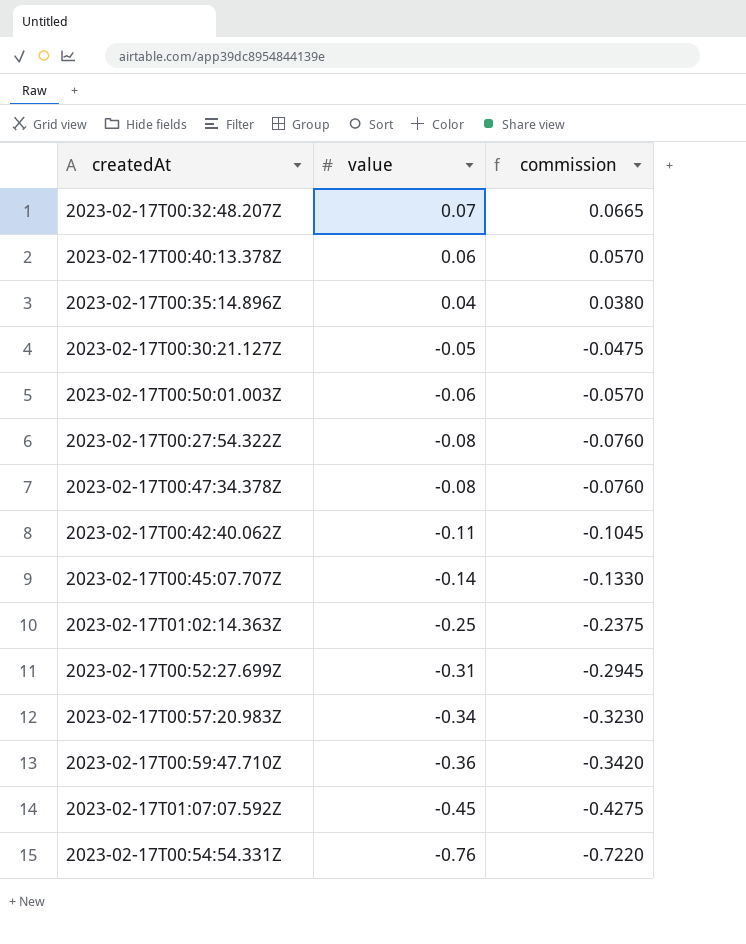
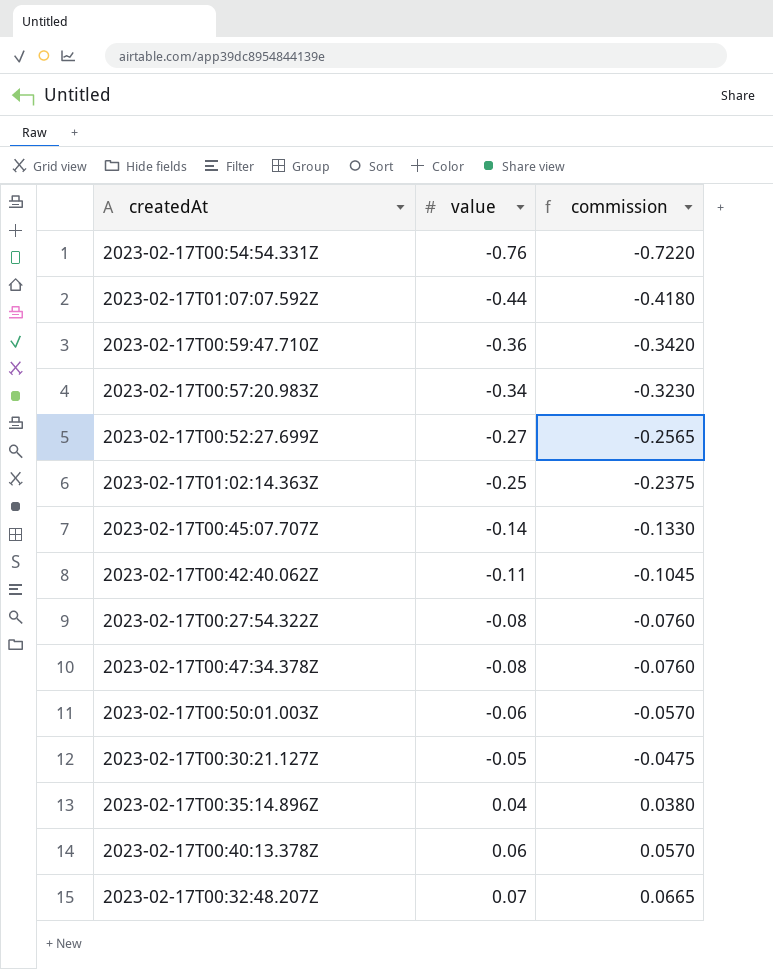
row order: value descending -> value ascending
2023-02-17T01:07:07.592Z | value: -0.45 -> -0.44
2023-02-17T01:07:07.592Z | commission: -0.4275 -> -0.4180
2023-02-17T00:52:27.699Z | value: -0.31 -> -0.27
2023-02-17T00:52:27.699Z | commission: -0.2945 -> -0.2565

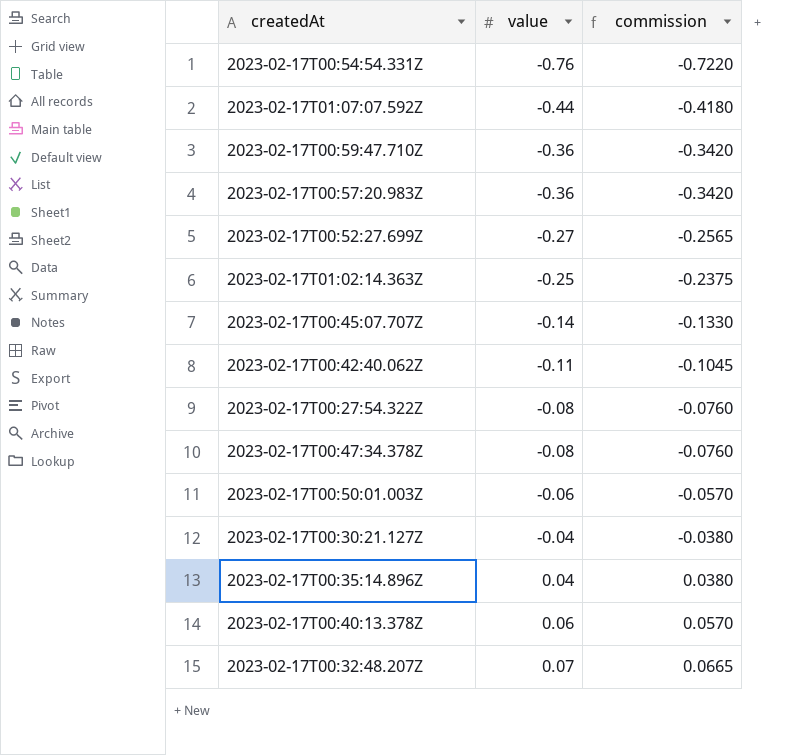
2023-02-17T00:57:20.983Z | value: -0.34 -> -0.36
2023-02-17T00:57:20.983Z | commission: -0.3230 -> -0.3420
2023-02-17T00:30:21.127Z | value: -0.05 -> -0.04
2023-02-17T00:30:21.127Z | commission: -0.0475 -> -0.0380

